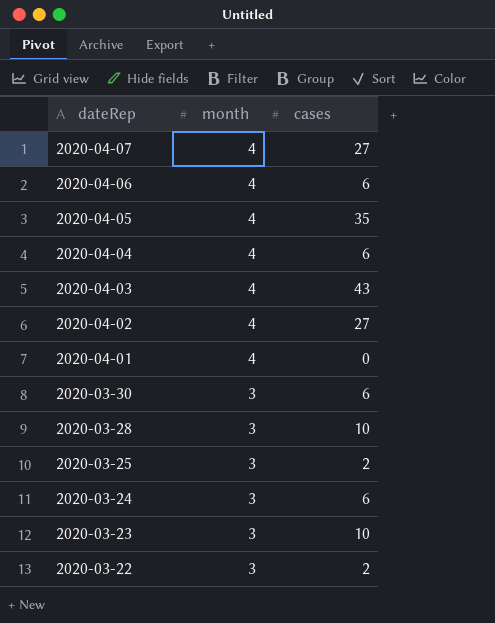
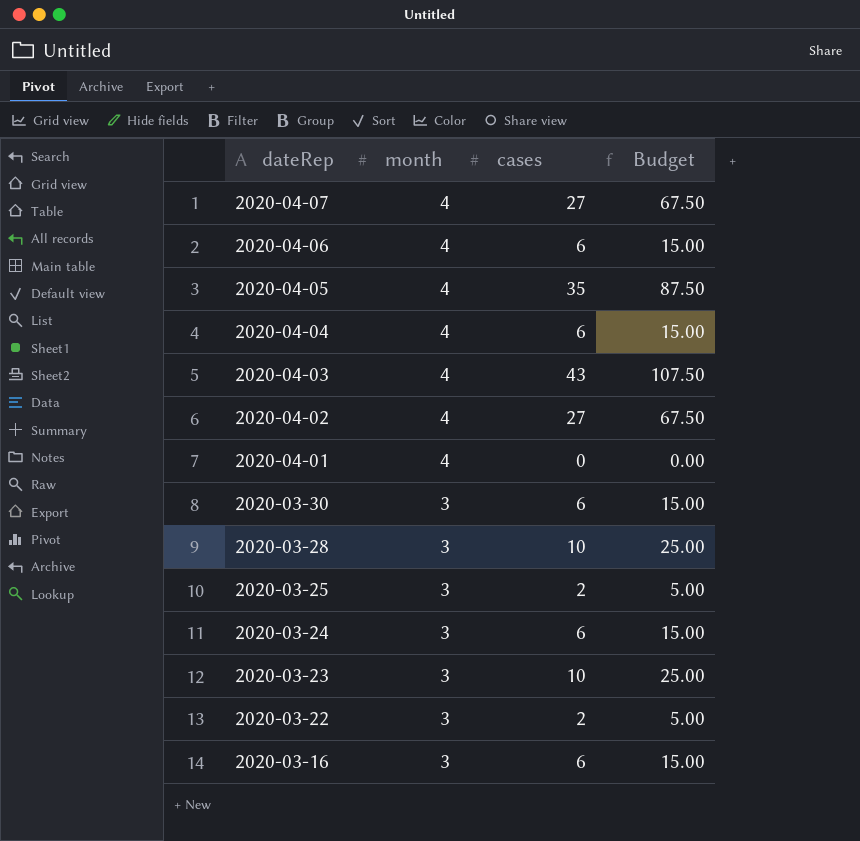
column Budget | formula: none -> [cases] * 2.5
row 2020-03-16: none -> 3 | 6 | 15.00

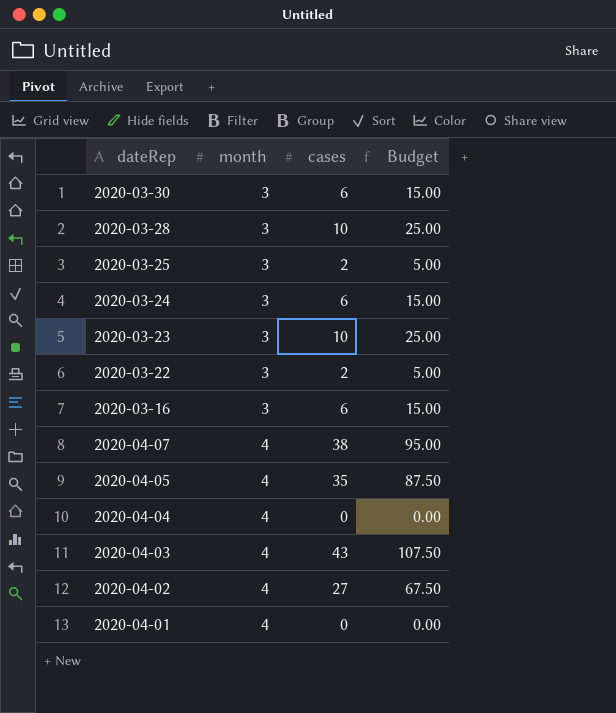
row order: dateRep descending -> month ascending
row 2020-04-06: 4 | 6 | 15.00 -> none
2020-04-07 | cases: 27 -> 38
2020-04-07 | Budget: 67.50 -> 95.00
2020-04-04 | cases: 6 -> 0
2020-04-04 | Budget: 15.00 -> 0.00

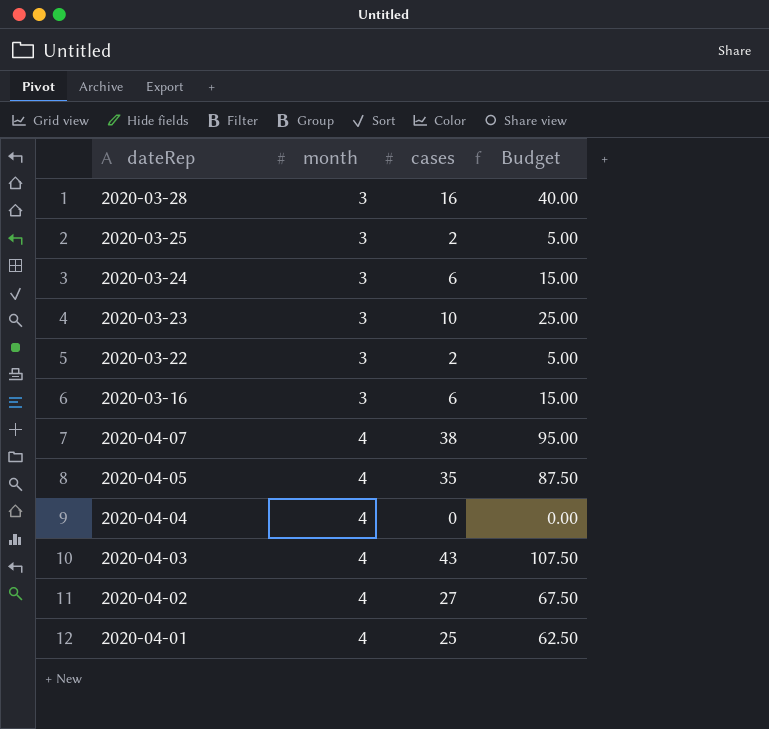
row 2020-03-30: 3 | 6 | 15.00 -> none
2020-03-28 | cases: 10 -> 16
2020-03-28 | Budget: 25.00 -> 40.00
2020-04-01 | cases: 0 -> 25
2020-04-01 | Budget: 0.00 -> 62.50

